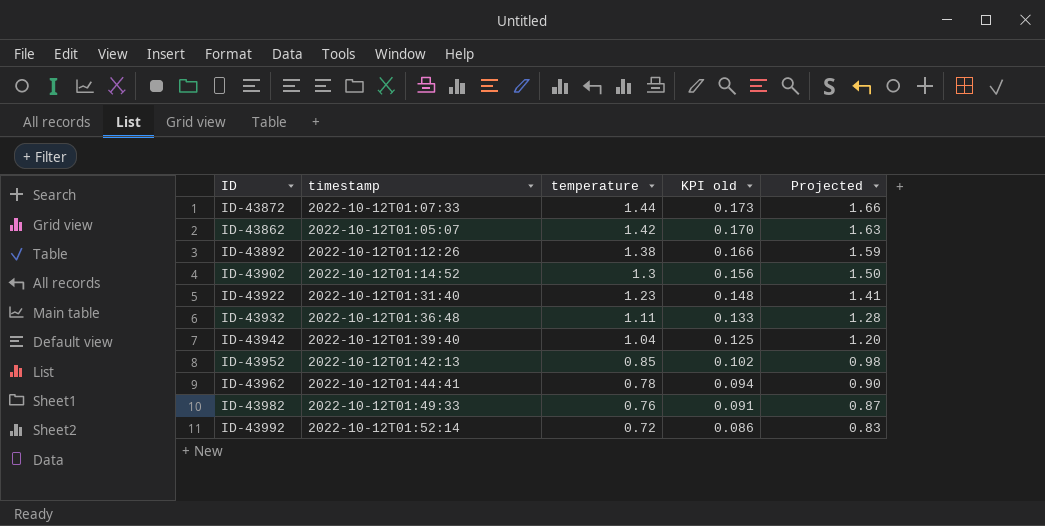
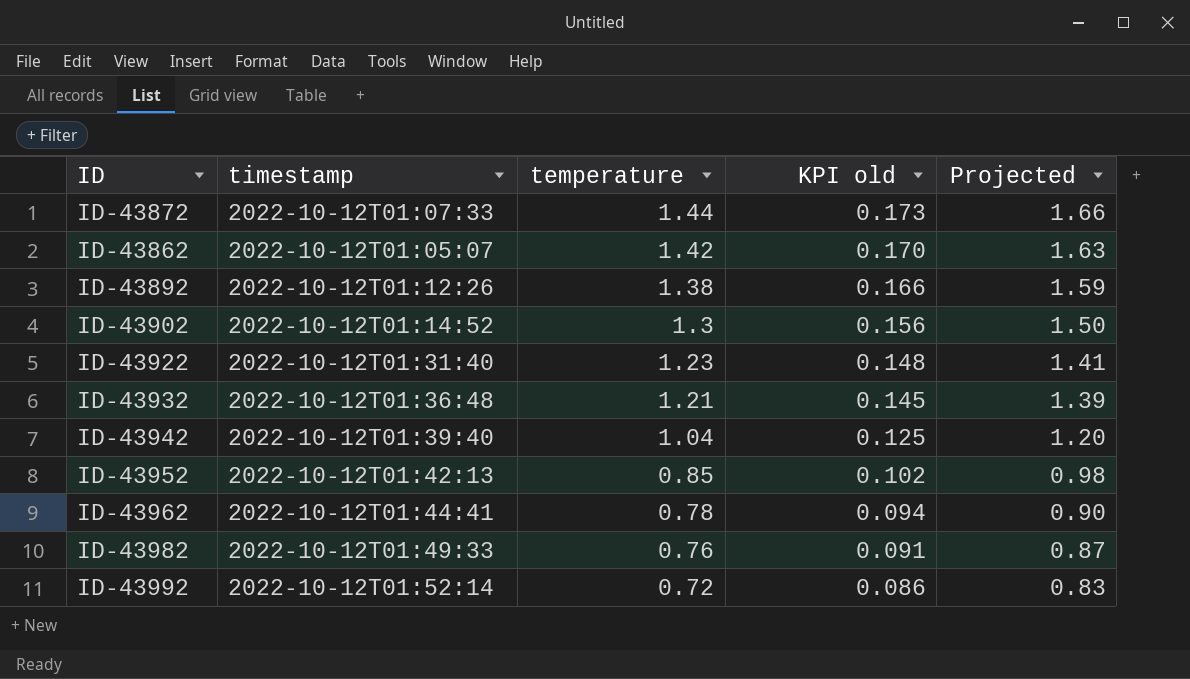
ID-43932 | temperature: 1.11 -> 1.21
ID-43932 | KPI old: 0.133 -> 0.145
ID-43932 | Projected: 1.28 -> 1.39

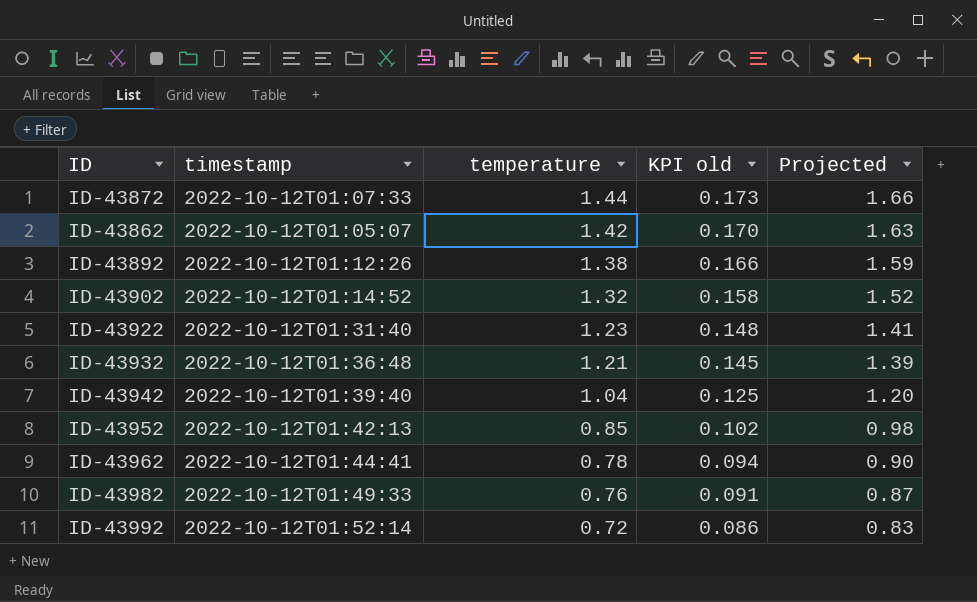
ID-43902 | temperature: 1.3 -> 1.32
ID-43902 | KPI old: 0.156 -> 0.158
ID-43902 | Projected: 1.50 -> 1.52

